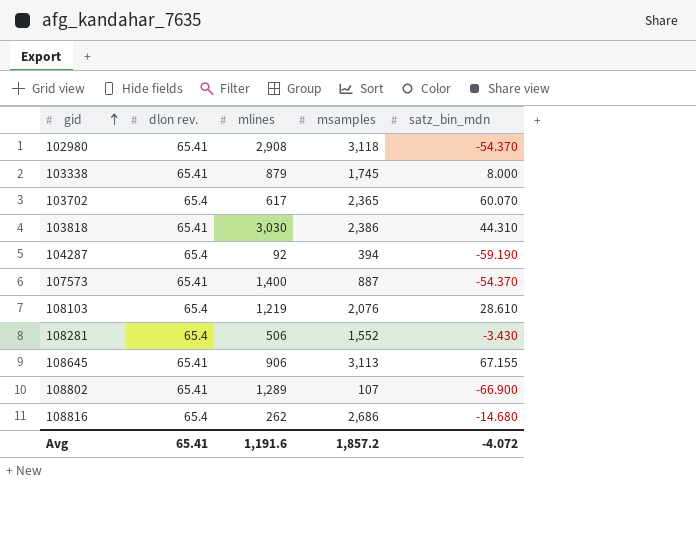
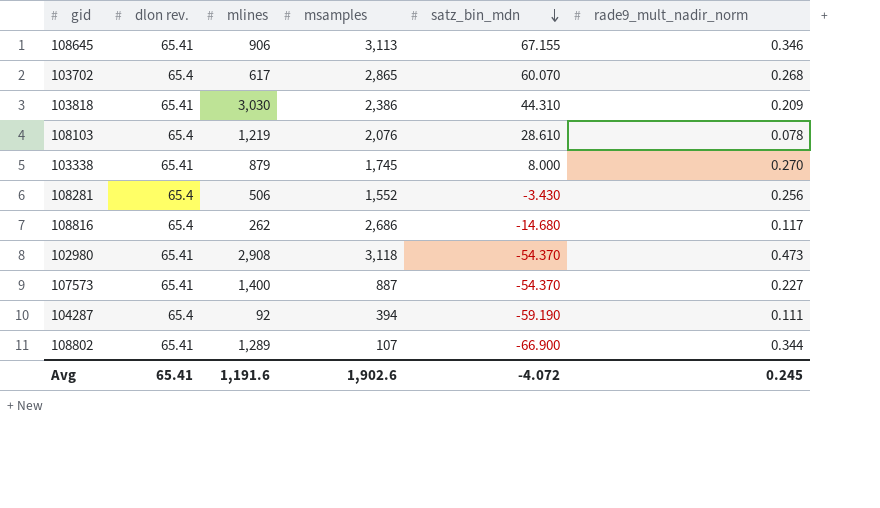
row order: gid ascending -> satz_bin_mdn descending
column rade9_mult_nadir_norm | position: none -> 6
103702 | msamples: 2,365 -> 2,865
Avg | msamples: 1,857.2 -> 1,902.6

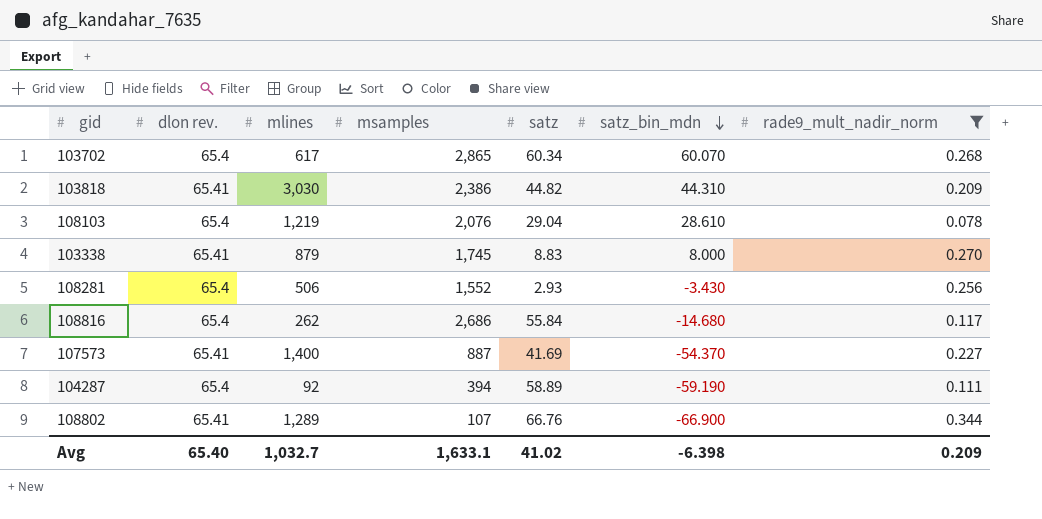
filter: none -> rade9_mult_nadir_norm <= 0.344
column satz | position: none -> 5
Avg | dlon rev.: 65.41 -> 65.40
Avg | mlines: 1,191.6 -> 1,032.7
Avg | msamples: 1,902.6 -> 1,633.1
Avg | satz_bin_mdn: -4.072 -> -6.398
Avg | rade9_mult_nadir_norm: 0.245 -> 0.209

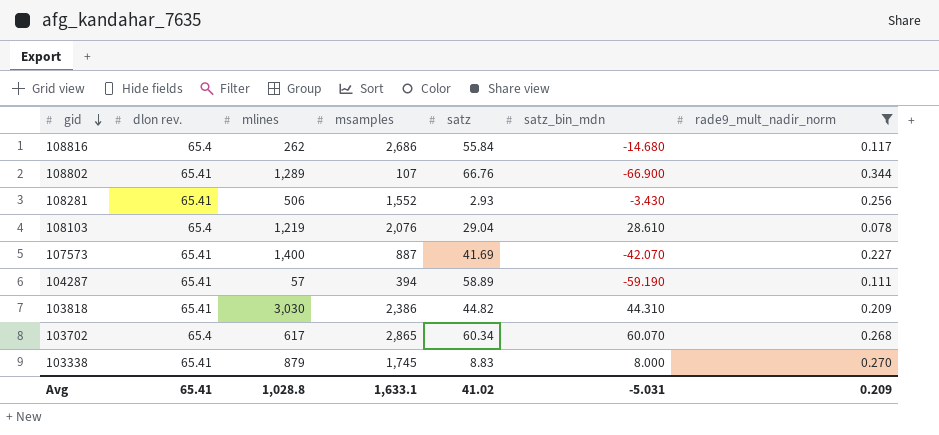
row order: satz_bin_mdn descending -> gid descending
108281 | dlon rev.: 65.4 -> 65.41
107573 | satz_bin_mdn: -54.370 -> -42.070
104287 | dlon rev.: 65.4 -> 65.41
104287 | mlines: 92 -> 57
Avg | dlon rev.: 65.40 -> 65.41
Avg | mlines: 1,032.7 -> 1,028.8
Avg | satz_bin_mdn: -6.398 -> -5.031

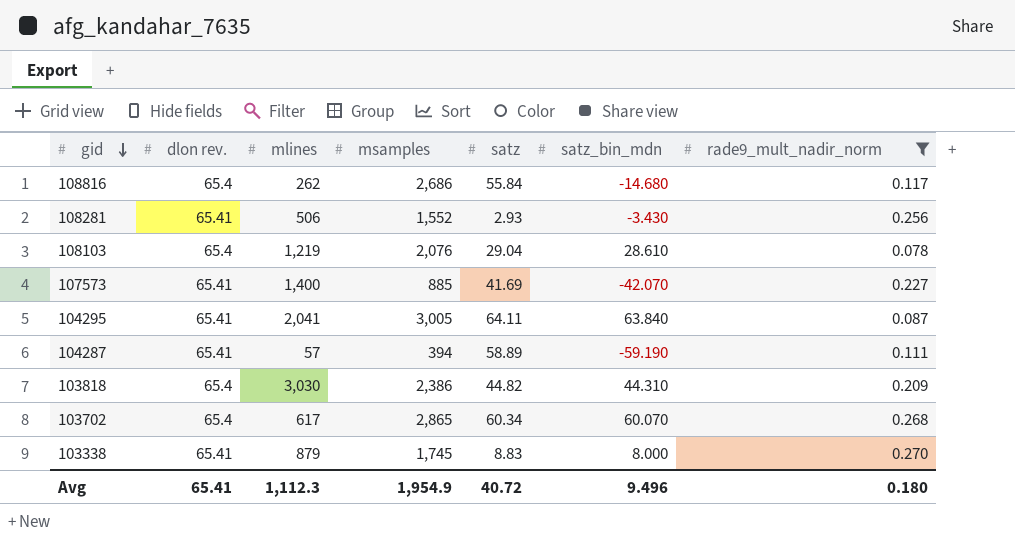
row 108802: 65.41 | 1,289 | 107 | 66.76 | -66.900 | 0.344 -> none
107573 | msamples: 887 -> 885
row 104295: none -> 65.41 | 2,041 | 3,005 | 64.11 | 63.840 | 0.087
103818 | dlon rev.: 65.41 -> 65.4
Avg | mlines: 1,028.8 -> 1,112.3
Avg | msamples: 1,633.1 -> 1,954.9
Avg | satz: 41.02 -> 40.72
Avg | satz_bin_mdn: -5.031 -> 9.496
Avg | rade9_mult_nadir_norm: 0.209 -> 0.180

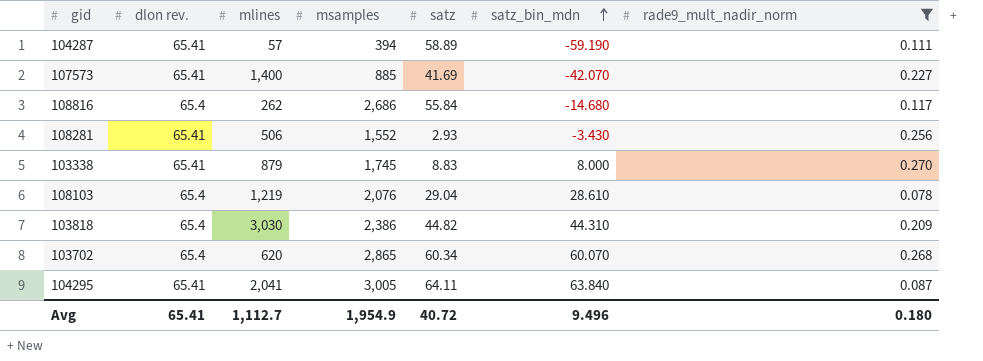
row order: gid descending -> satz_bin_mdn ascending
103702 | mlines: 617 -> 620
Avg | mlines: 1,112.3 -> 1,112.7

